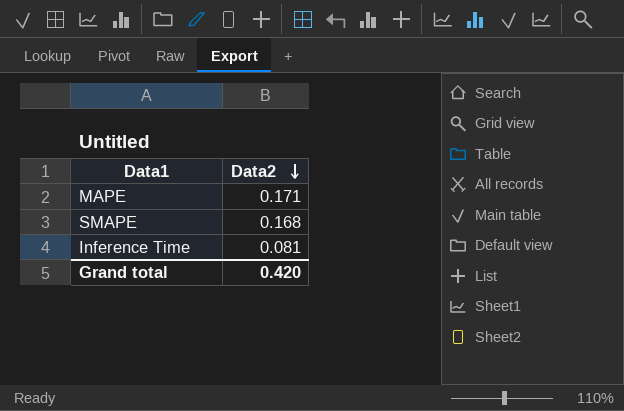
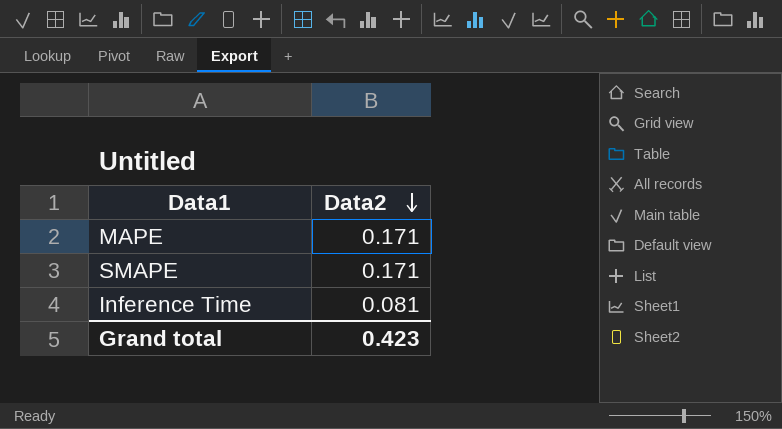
SMAPE | Data2: 0.168 -> 0.171
Grand total | Data2: 0.420 -> 0.423

